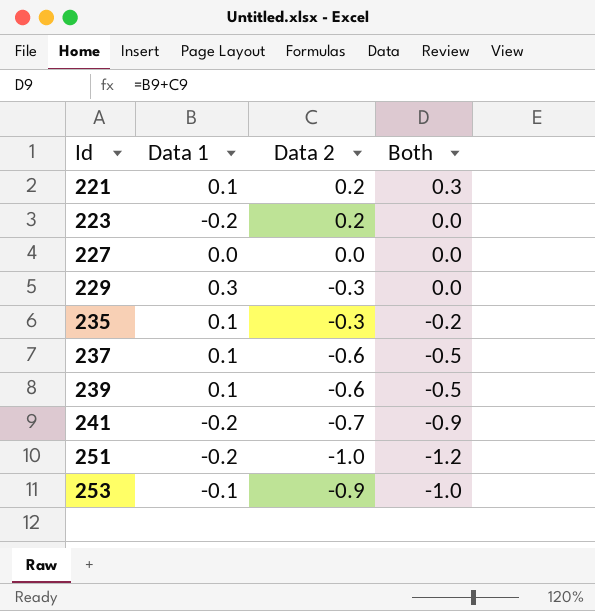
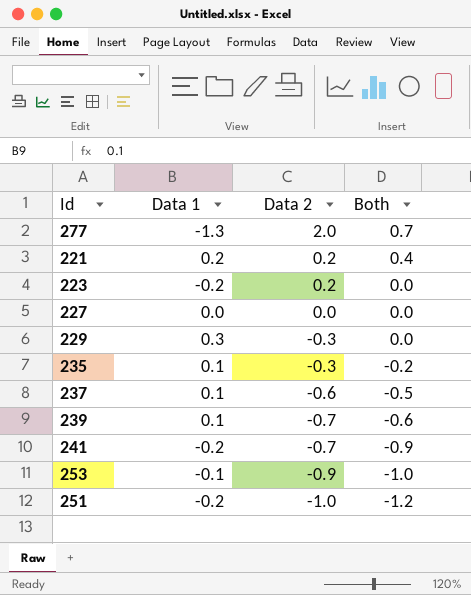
row order: Id ascending -> Data 2 descending
row 277: none -> -1.3 | 2.0 | 0.7
221 | Data 1: 0.1 -> 0.2
221 | Both: 0.3 -> 0.4
239 | Data 2: -0.6 -> -0.7
239 | Both: -0.5 -> -0.6

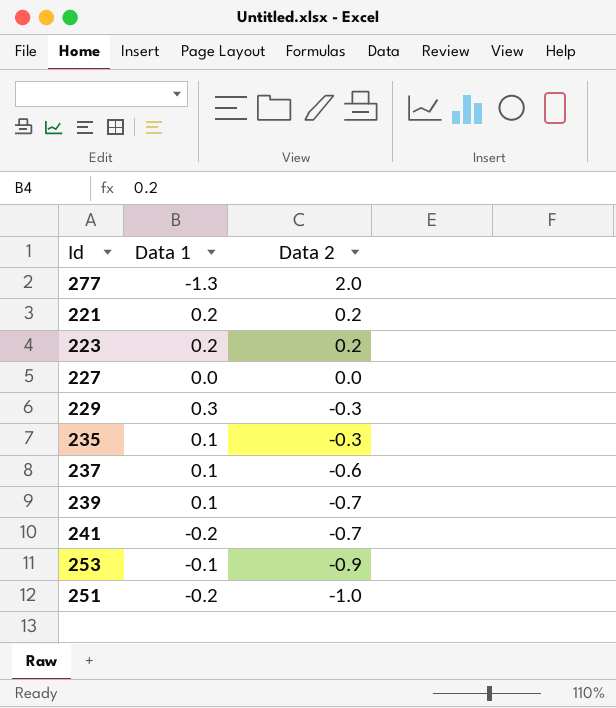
column Both | formula: [Data 1] + [Data 2] -> none
223 | Data 1: -0.2 -> 0.2

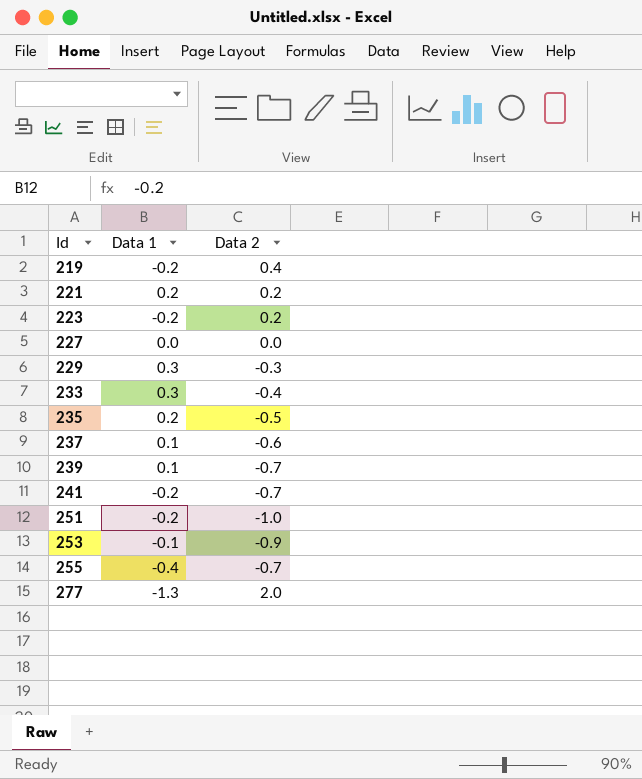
row order: Data 2 descending -> Id ascending
row 219: none -> -0.2 | 0.4
223 | Data 1: 0.2 -> -0.2
row 233: none -> 0.3 | -0.4
235 | Data 1: 0.1 -> 0.2
235 | Data 2: -0.3 -> -0.5
row 255: none -> -0.4 | -0.7

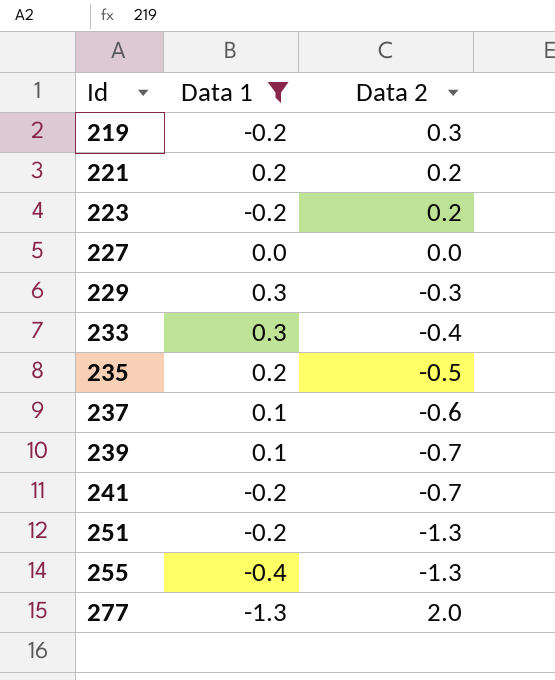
filter: none -> Data 1 != -0.1
219 | Data 2: 0.4 -> 0.3
251 | Data 2: -1.0 -> -1.3
255 | Data 2: -0.7 -> -1.3

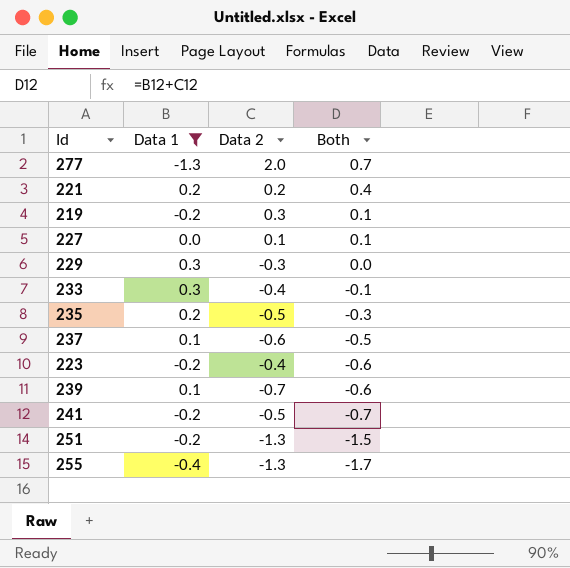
row order: Id ascending -> Both descending
column Both | formula: none -> [Data 1] + [Data 2]
227 | Data 2: 0.0 -> 0.1
223 | Data 2: 0.2 -> -0.4
241 | Data 2: -0.7 -> -0.5

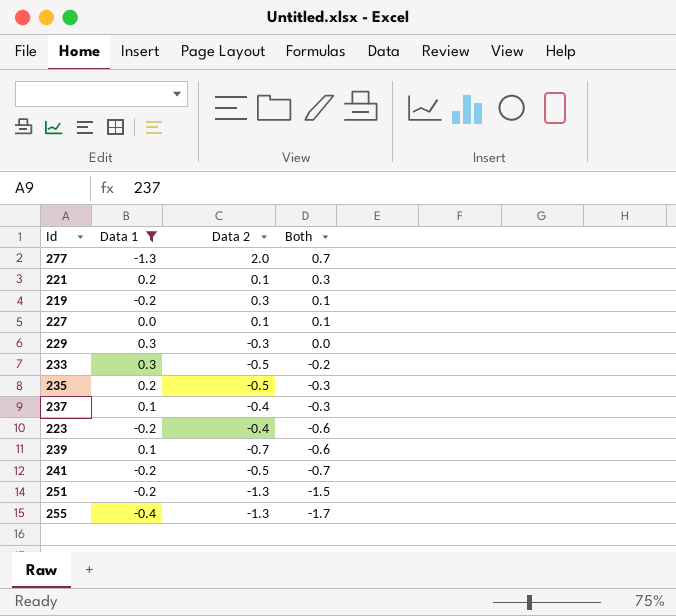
221 | Data 2: 0.2 -> 0.1
221 | Both: 0.4 -> 0.3
233 | Data 2: -0.4 -> -0.5
233 | Both: -0.1 -> -0.2
237 | Data 2: -0.6 -> -0.4
237 | Both: -0.5 -> -0.3

